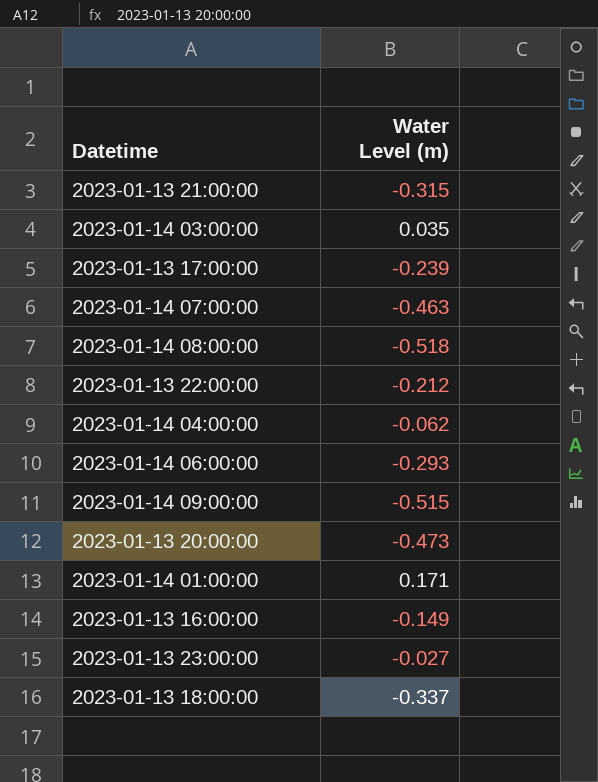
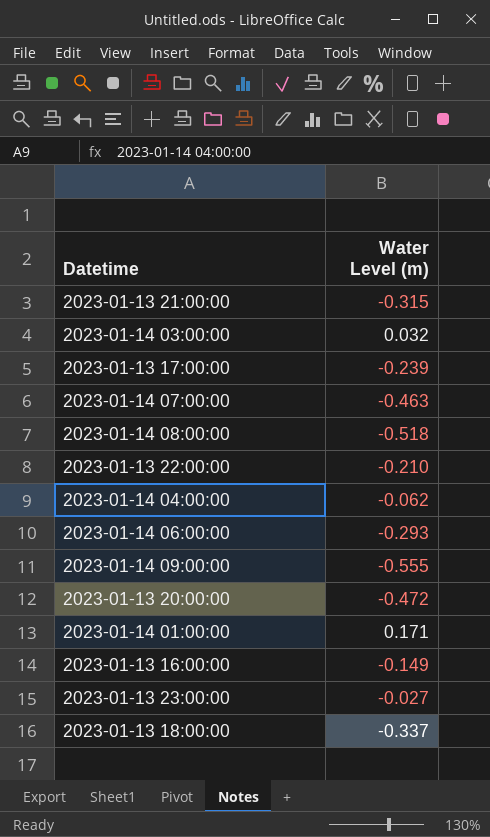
2023-01-14 03:00:00 | Water Level (m): 0.035 -> 0.032
2023-01-13 22:00:00 | Water Level (m): -0.212 -> -0.210
2023-01-14 09:00:00 | Water Level (m): -0.515 -> -0.555
2023-01-13 20:00:00 | Water Level (m): -0.473 -> -0.472

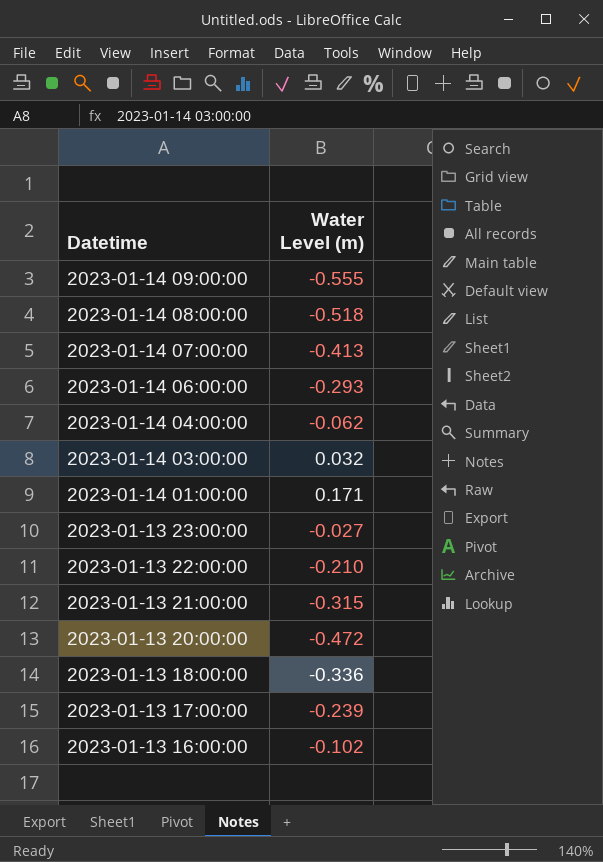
row order: none -> Datetime descending
2023-01-14 07:00:00 | Water Level (m): -0.463 -> -0.413
2023-01-13 18:00:00 | Water Level (m): -0.337 -> -0.336
2023-01-13 16:00:00 | Water Level (m): -0.149 -> -0.102

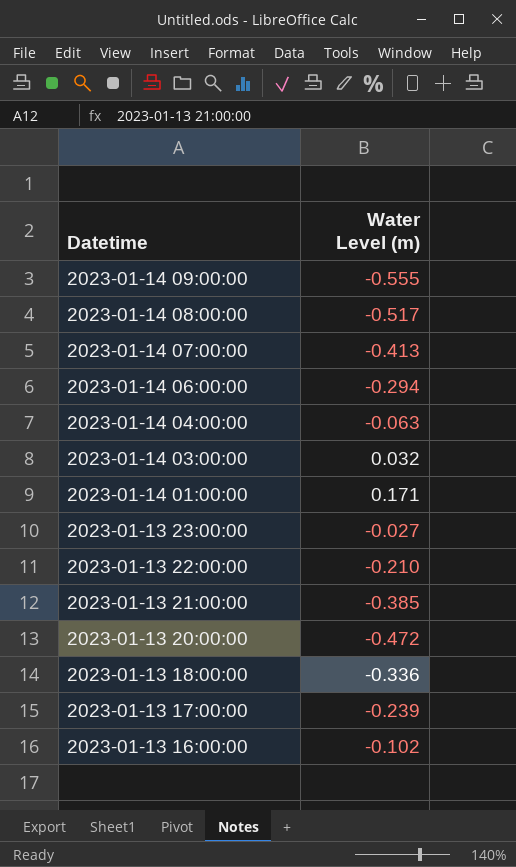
2023-01-14 08:00:00 | Water Level (m): -0.518 -> -0.517
2023-01-14 06:00:00 | Water Level (m): -0.293 -> -0.294
2023-01-14 04:00:00 | Water Level (m): -0.062 -> -0.063
2023-01-13 21:00:00 | Water Level (m): -0.315 -> -0.385

